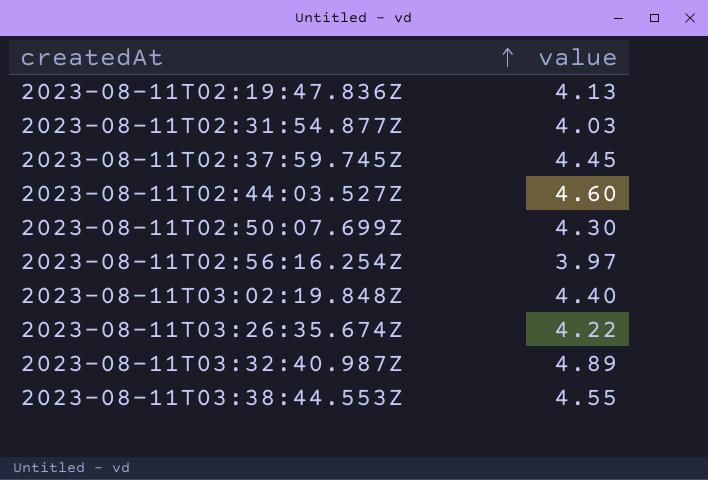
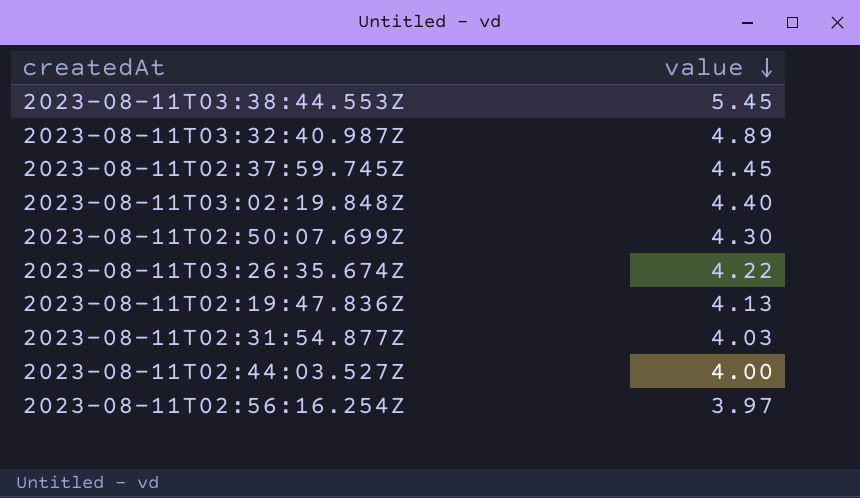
row order: createdAt ascending -> value descending
2023-08-11T03:38:44.553Z | value: 4.55 -> 5.45
2023-08-11T02:44:03.527Z | value: 4.60 -> 4.00

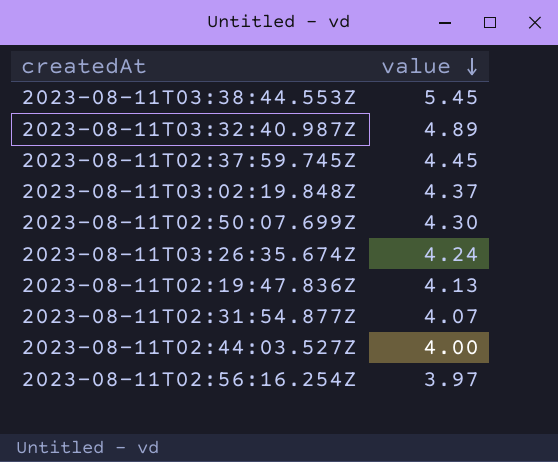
2023-08-11T03:02:19.848Z | value: 4.40 -> 4.37
2023-08-11T03:26:35.674Z | value: 4.22 -> 4.24
2023-08-11T02:31:54.877Z | value: 4.03 -> 4.07

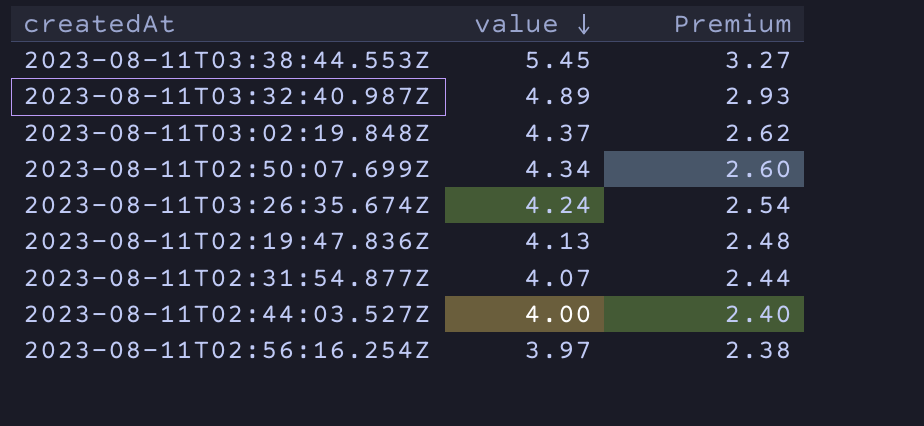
column Premium | formula: none -> [value] * 0.6
row 2023-08-11T02:37:59.745Z: 4.45 -> none
2023-08-11T02:50:07.699Z | value: 4.30 -> 4.34

